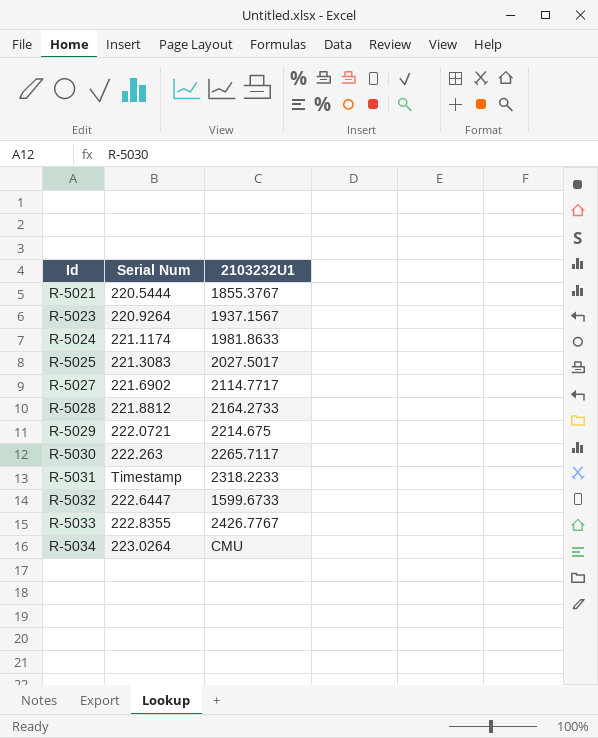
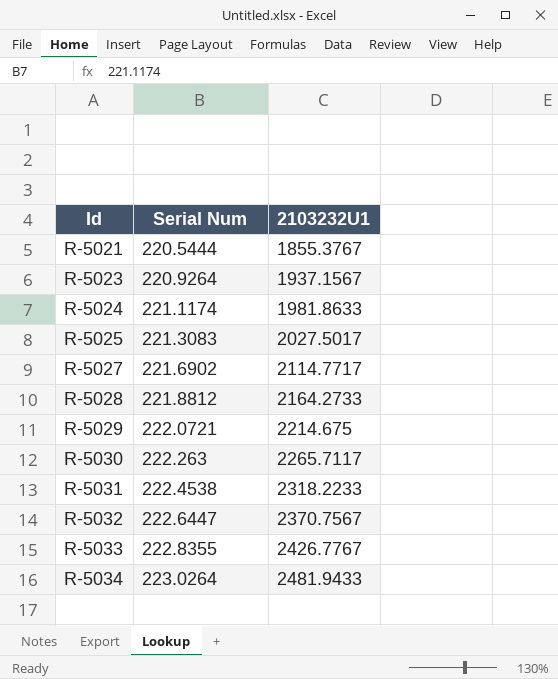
R-5031 | Serial Num: Timestamp -> 222.4538
R-5032 | 2103232U1: 1599.6733 -> 2370.7567
R-5034 | 2103232U1: CMU -> 2481.9433

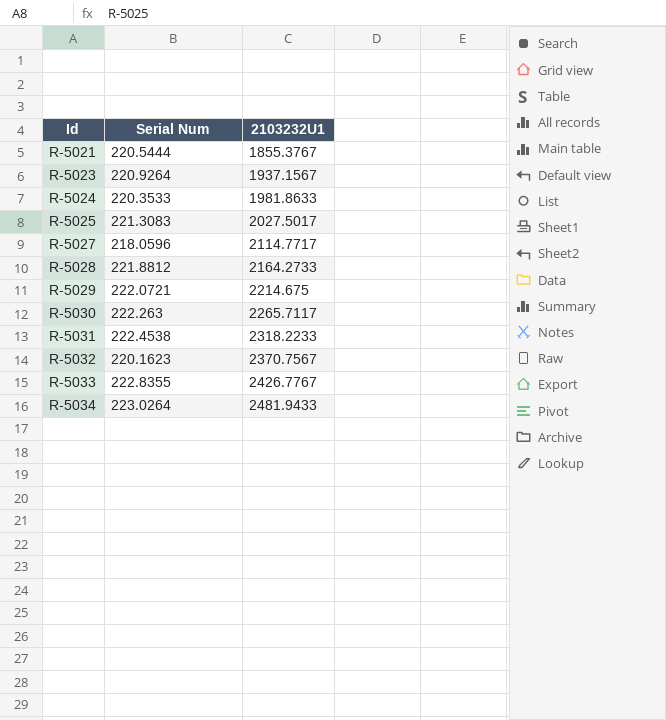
R-5024 | Serial Num: 221.1174 -> 220.3533
R-5027 | Serial Num: 221.6902 -> 218.0596
R-5032 | Serial Num: 222.6447 -> 220.1623

